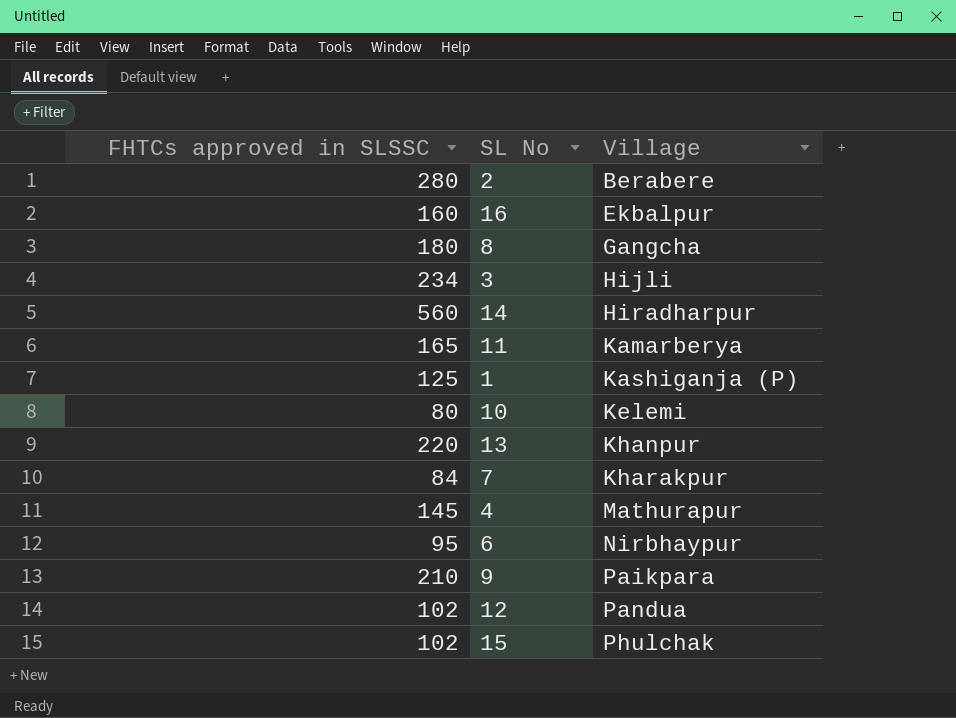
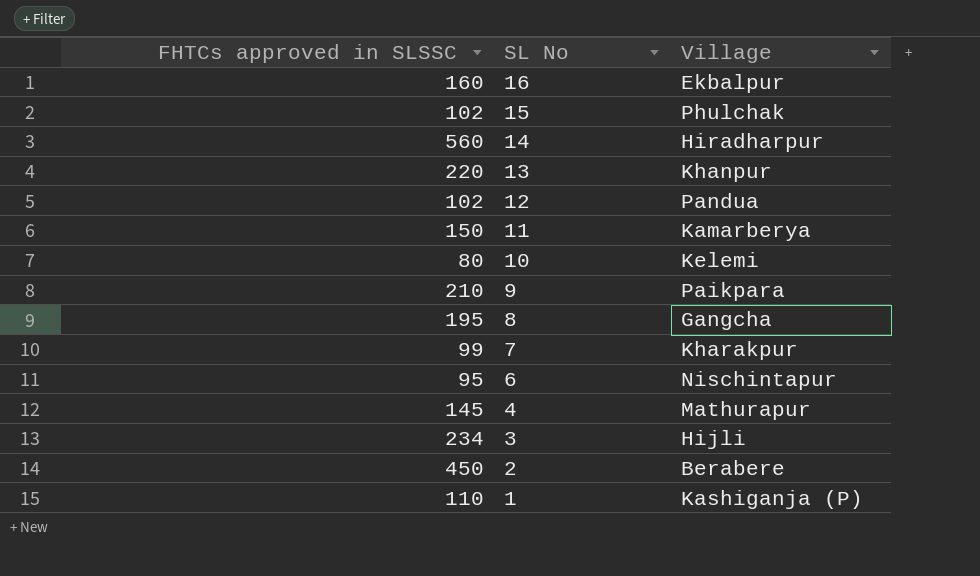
row order: Village ascending -> SL No descending
11 | FHTCs approved in SLSSC: 165 -> 150
8 | FHTCs approved in SLSSC: 180 -> 195
7 | FHTCs approved in SLSSC: 84 -> 99
6 | Village: Nirbhaypur -> Nischintapur
2 | FHTCs approved in SLSSC: 280 -> 450
1 | FHTCs approved in SLSSC: 125 -> 110

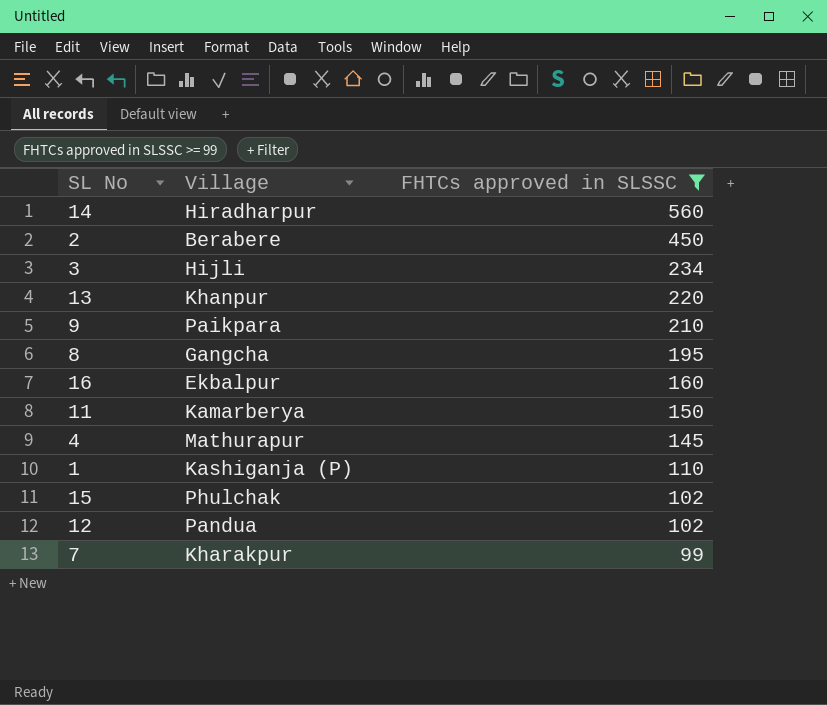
filter: none -> FHTCs approved in SLSSC >= 99
row order: SL No descending -> FHTCs approved in SLSSC descending
column FHTCs approved in SLSSC | position: 1 -> 3

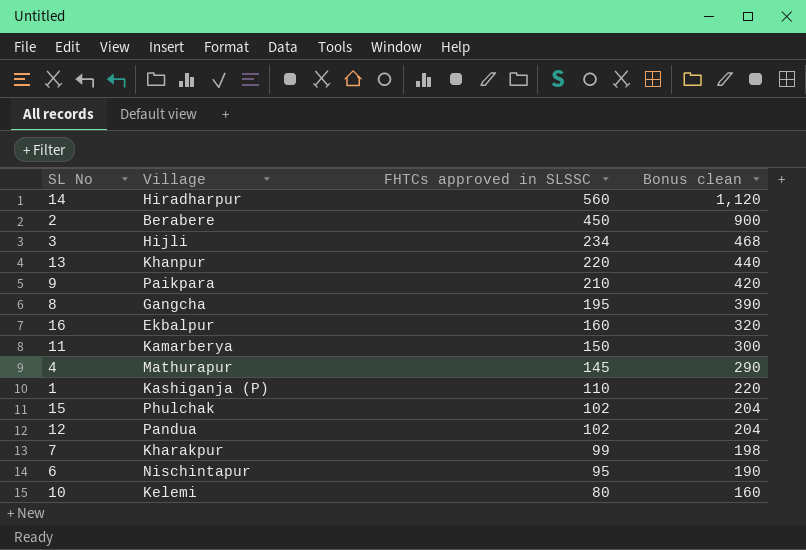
filter: FHTCs approved in SLSSC >= 99 -> none
column Bonus clean | formula: none -> [FHTCs approved in SLSSC] * 2

